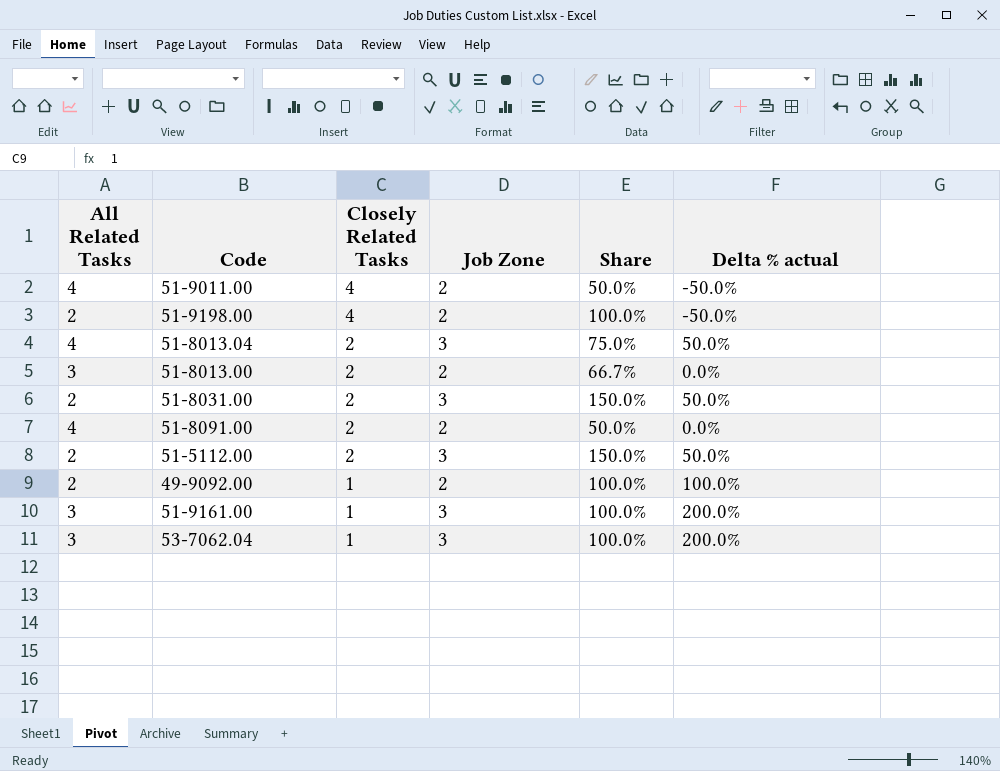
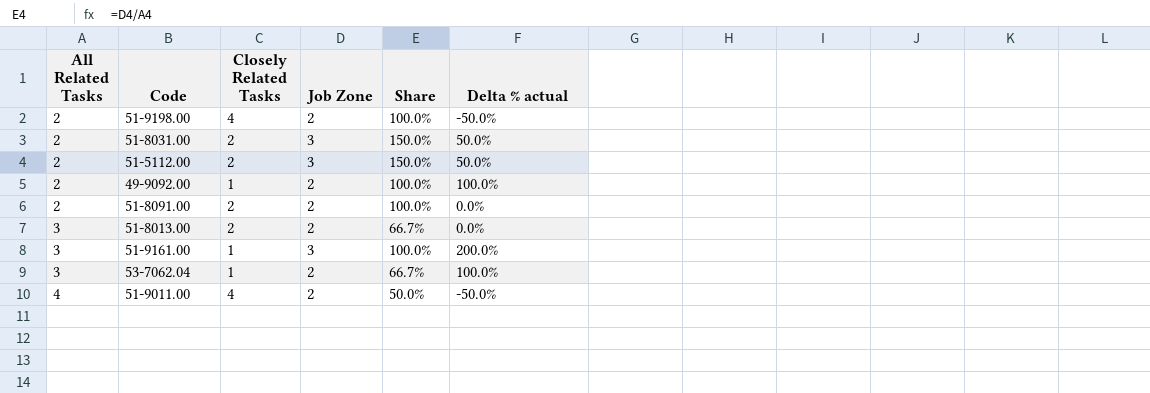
row order: Closely Related Tasks descending -> All Related Tasks ascending
row 51-8013.04: 4 | 2 | 3 | 75.0% | 50.0% -> none
51-8091.00 | All Related Tasks: 4 -> 2
51-8091.00 | Share: 50.0% -> 100.0%
53-7062.04 | Job Zone: 3 -> 2
53-7062.04 | Share: 100.0% -> 66.7%
53-7062.04 | Delta % actual: 200.0% -> 100.0%

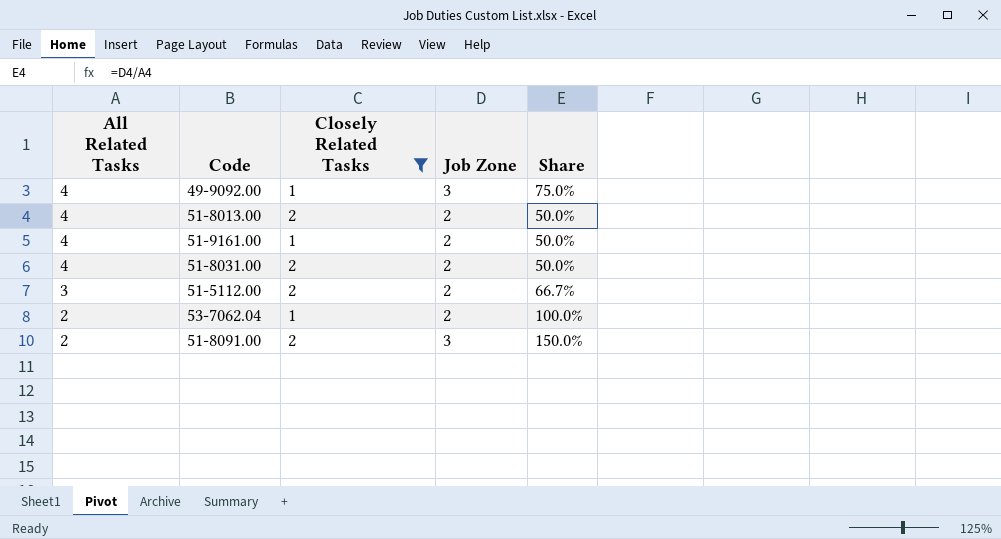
filter: none -> Closely Related Tasks != 4
row order: All Related Tasks ascending -> All Related Tasks descending
column Delta % actual | formula: ([Job Zone] - [Closely Related Tasks]) / [Closely Related Tasks] -> none
49-9092.00 | All Related Tasks: 2 -> 4
49-9092.00 | Job Zone: 2 -> 3
49-9092.00 | Share: 100.0% -> 75.0%
51-8013.00 | All Related Tasks: 3 -> 4
51-8013.00 | Share: 66.7% -> 50.0%
51-9161.00 | All Related Tasks: 3 -> 4
51-9161.00 | Job Zone: 3 -> 2
51-9161.00 | Share: 100.0% -> 50.0%
51-8031.00 | All Related Tasks: 2 -> 4
51-8031.00 | Job Zone: 3 -> 2
51-8031.00 | Share: 150.0% -> 50.0%
51-5112.00 | All Related Tasks: 2 -> 3
51-5112.00 | Job Zone: 3 -> 2
51-5112.00 | Share: 150.0% -> 66.7%
53-7062.04 | All Related Tasks: 3 -> 2
53-7062.04 | Share: 66.7% -> 100.0%
51-8091.00 | Job Zone: 2 -> 3
51-8091.00 | Share: 100.0% -> 150.0%

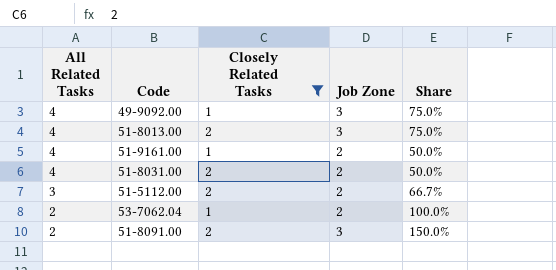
51-8013.00 | Job Zone: 2 -> 3
51-8013.00 | Share: 50.0% -> 75.0%

